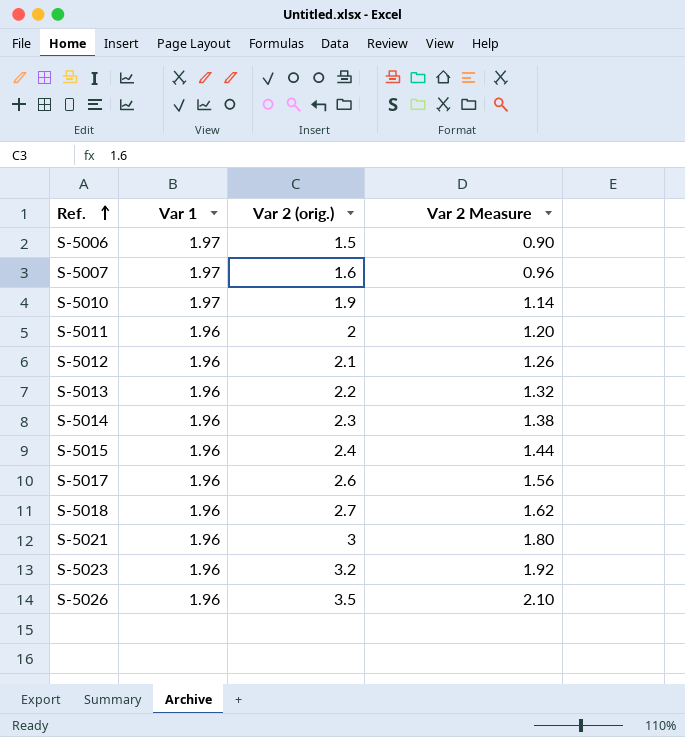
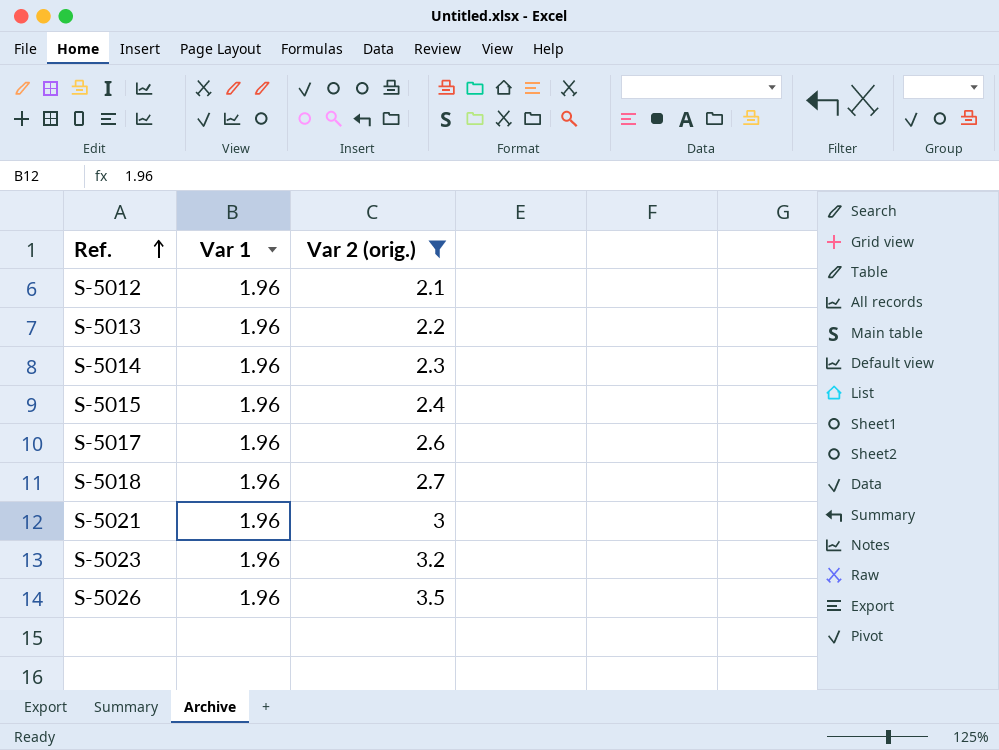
filter: none -> Var 2 (orig.) >= 2.1
column Var 2 Measure | formula: [Var 2 (orig.)] * 0.6 -> none

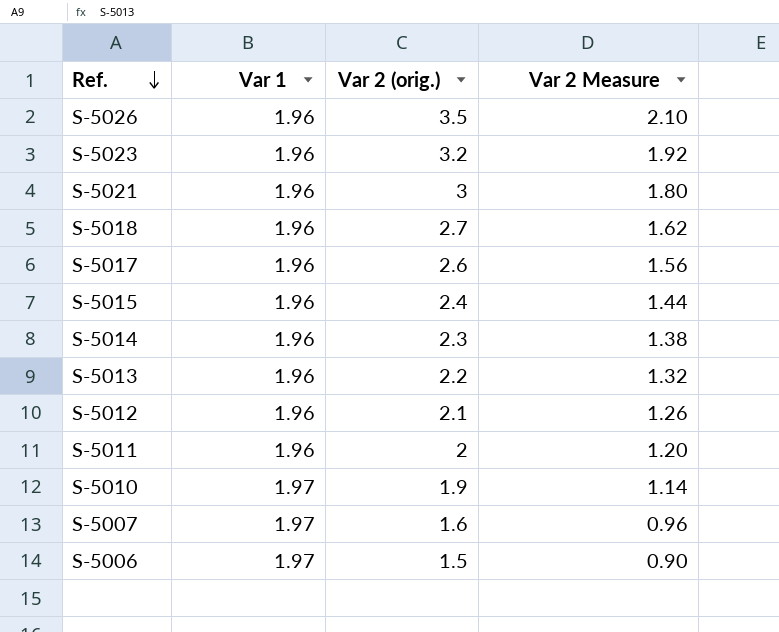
filter: Var 2 (orig.) >= 2.1 -> none
row order: Ref. ascending -> Ref. descending
column Var 2 Measure | formula: none -> [Var 2 (orig.)] * 0.6

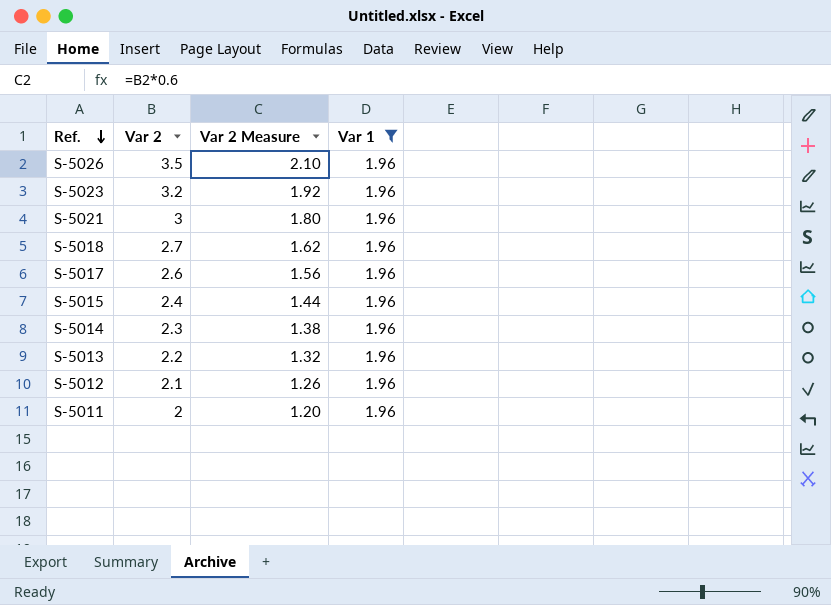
filter: none -> Var 1 = 1.96
column name: Var 2 (orig.) -> Var 2
column Var 1 | position: 2 -> 4

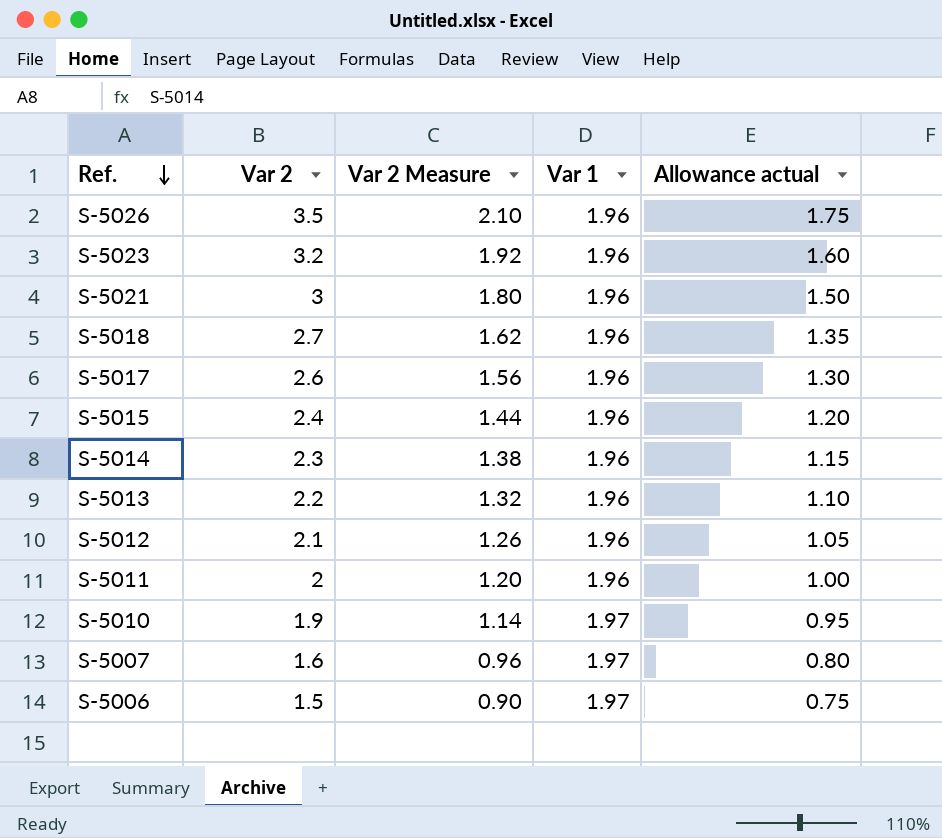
filter: Var 1 = 1.96 -> none
column Allowance actual | formula: none -> [Var 2] * 0.5

